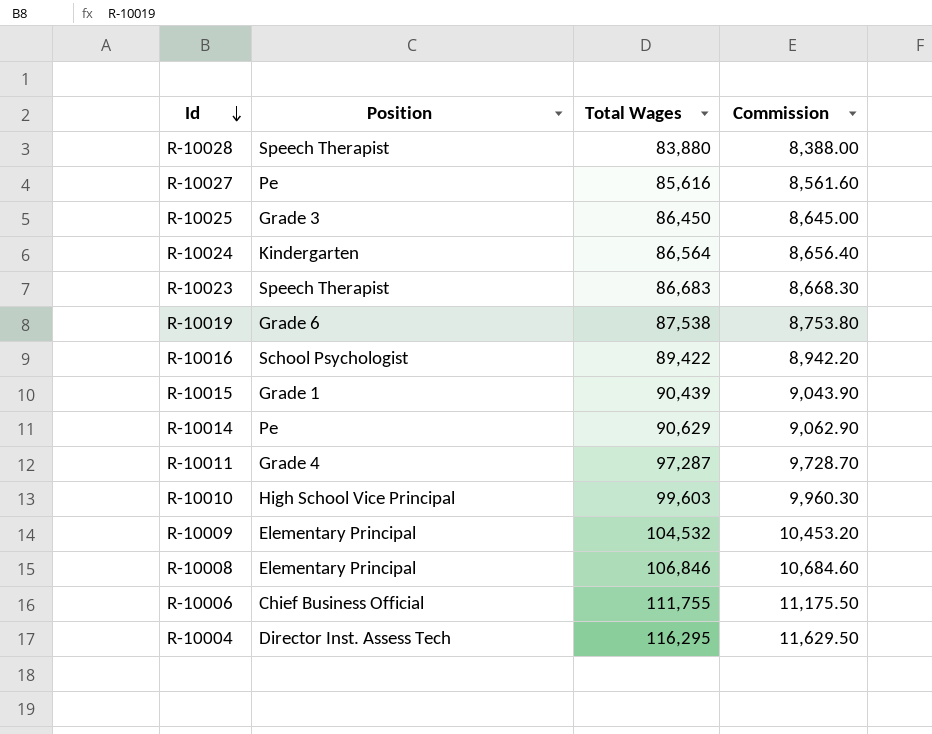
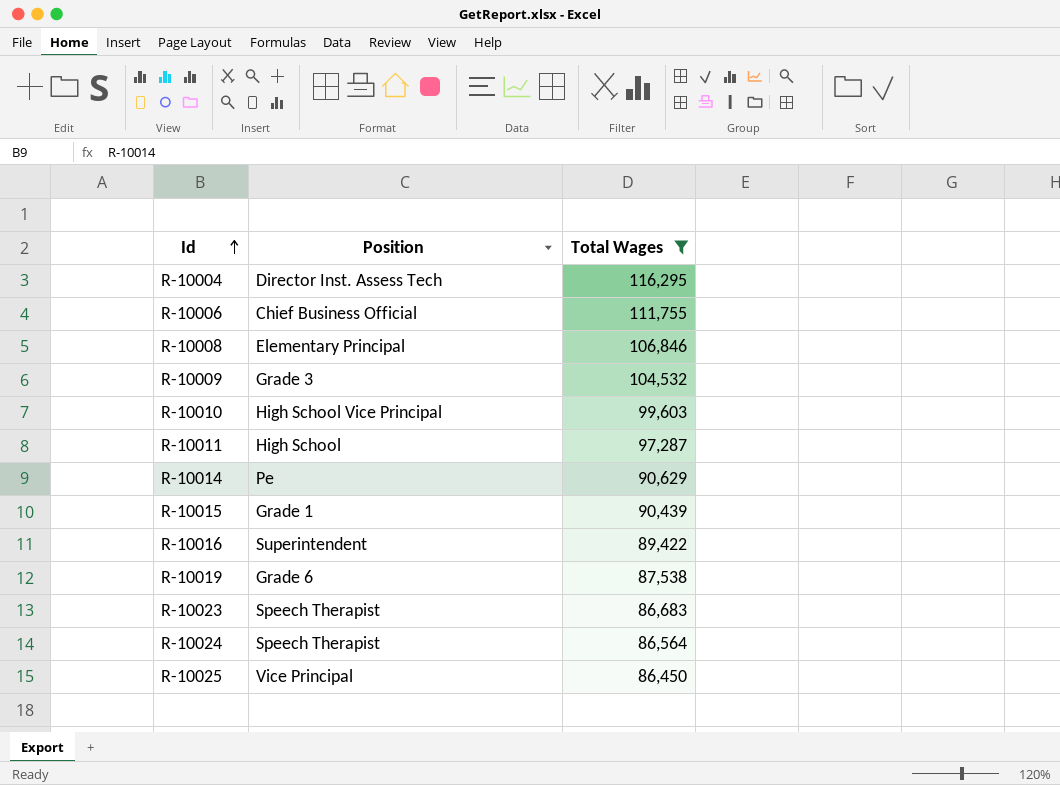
filter: none -> Total Wages >= 86,450
row order: Id descending -> Id ascending
column Commission | formula: [Total Wages] * 0.1 -> none
R-10009 | Position: Elementary Principal -> Grade 3
R-10011 | Position: Grade 4 -> High School
R-10016 | Position: School Psychologist -> Superintendent
R-10024 | Position: Kindergarten -> Speech Therapist
R-10025 | Position: Grade 3 -> Vice Principal

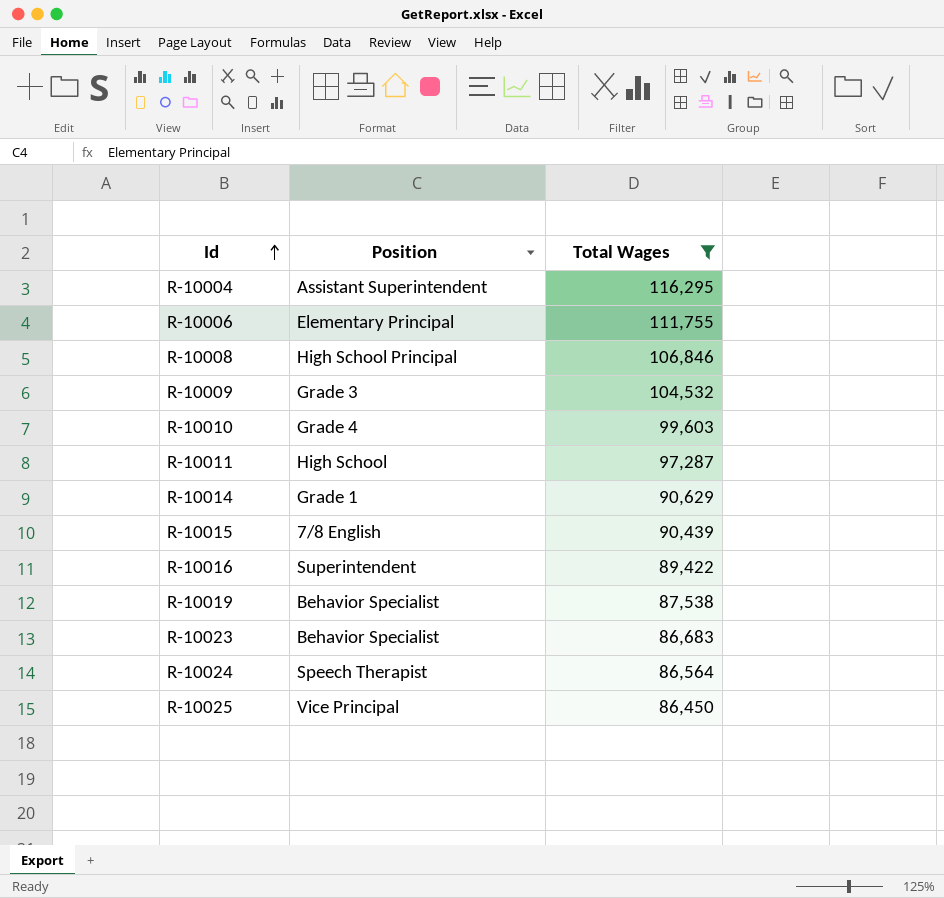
R-10004 | Position: Director Inst. Assess Tech -> Assistant Superintendent
R-10006 | Position: Chief Business Official -> Elementary Principal
R-10008 | Position: Elementary Principal -> High School Principal
R-10010 | Position: High School Vice Principal -> Grade 4
R-10014 | Position: Pe -> Grade 1
R-10015 | Position: Grade 1 -> 7/8 English
R-10019 | Position: Grade 6 -> Behavior Specialist
R-10023 | Position: Speech Therapist -> Behavior Specialist

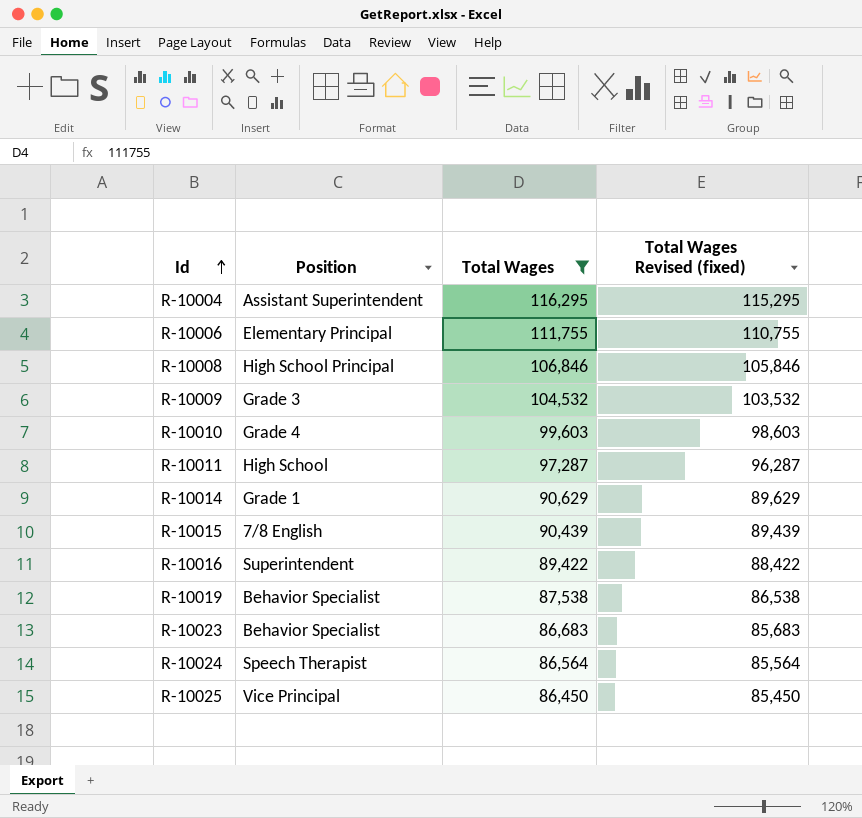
column Total Wages Revised (fixed) | formula: none -> [Total Wages] - 1000

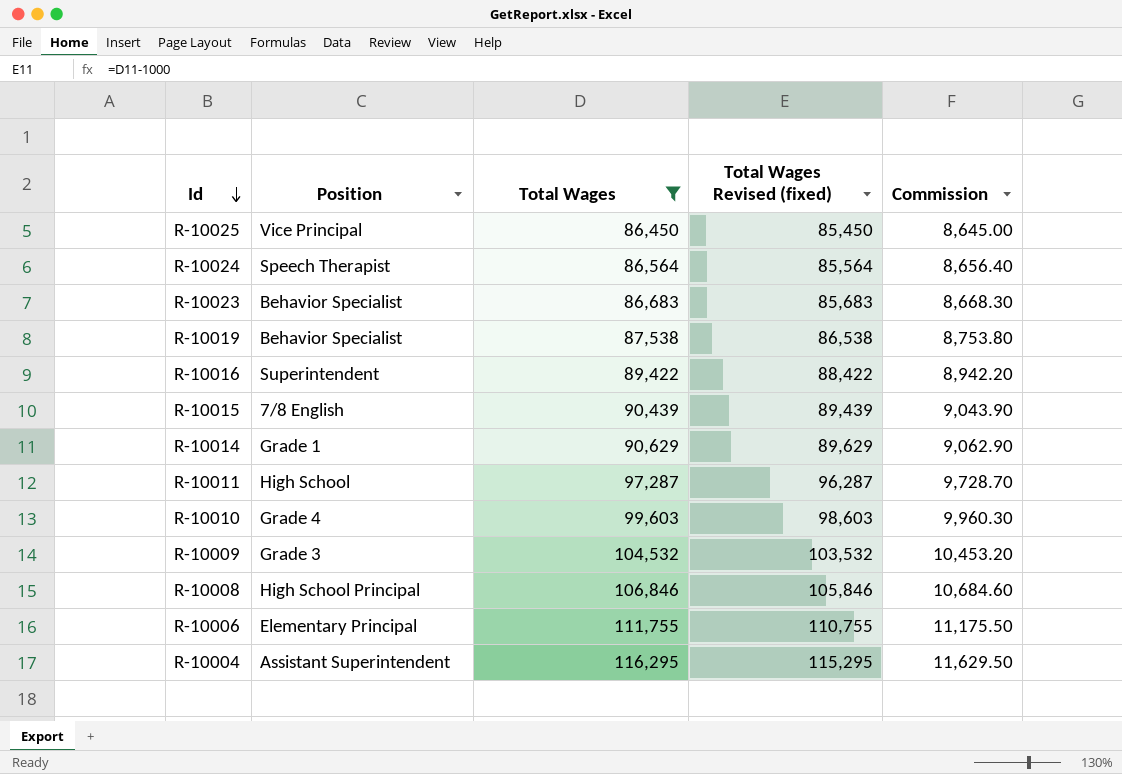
row order: Id ascending -> Id descending
column Commission | formula: none -> [Total Wages] * 0.1

